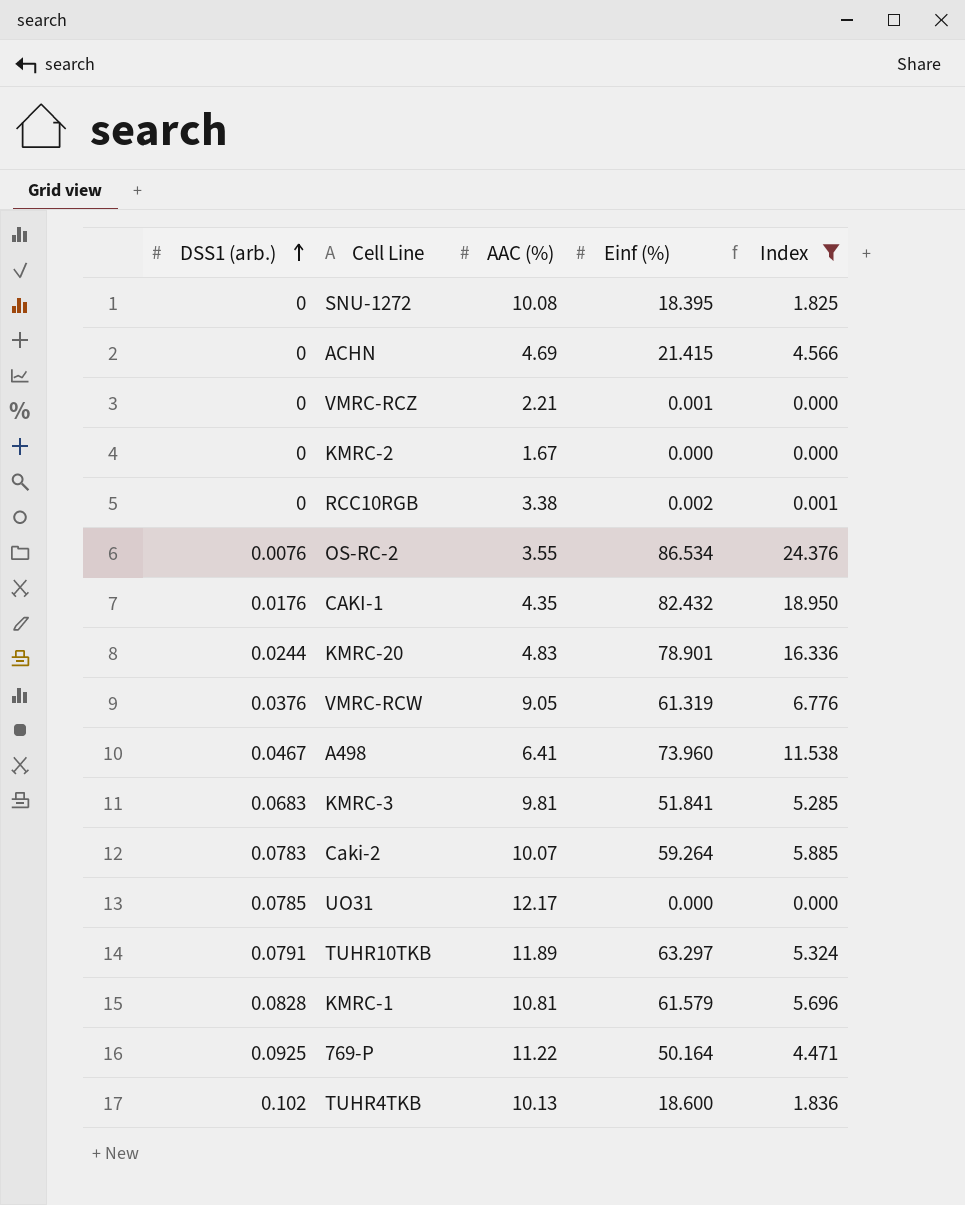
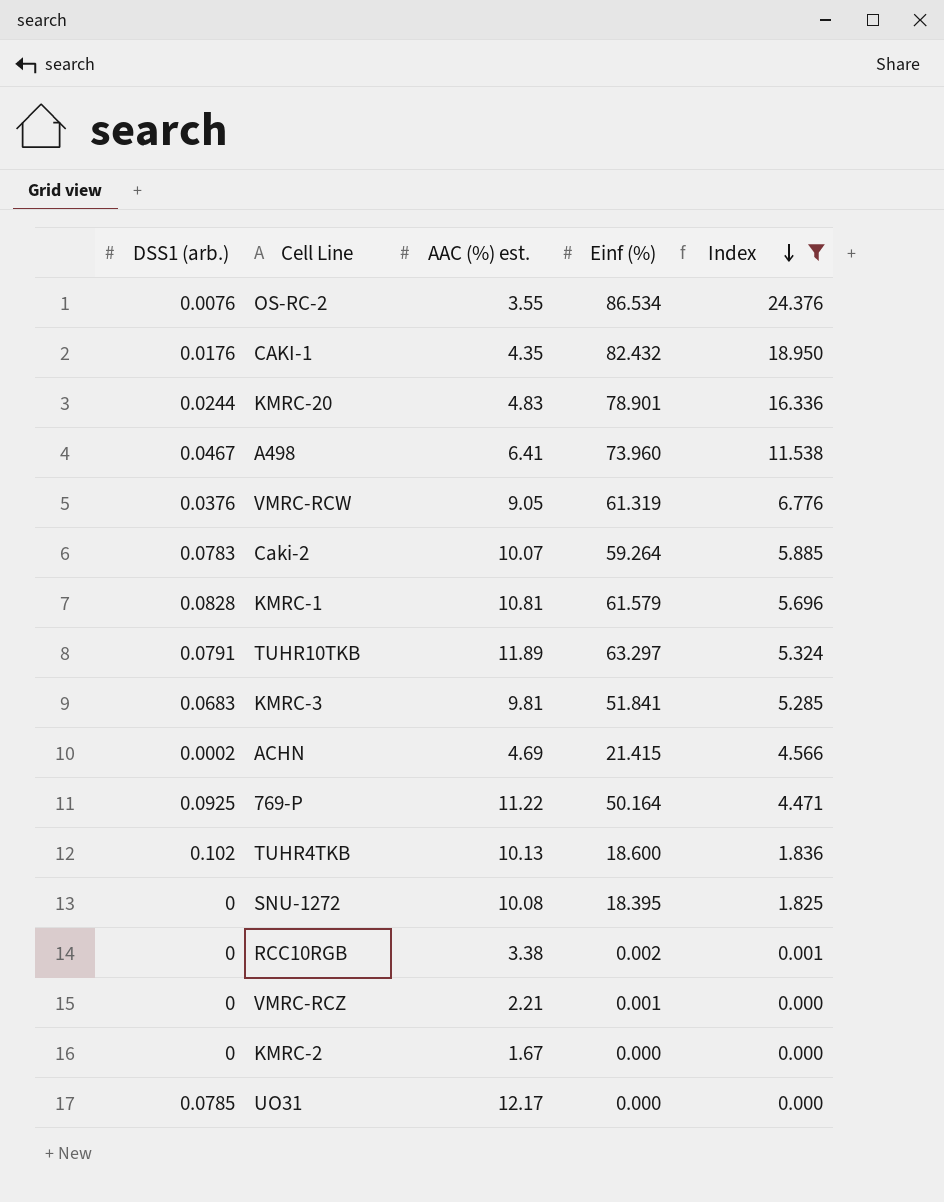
row order: DSS1 (arb.) ascending -> Index descending
column name: AAC (%) -> AAC (%) est.
ACHN | DSS1 (arb.): 0 -> 0.0002

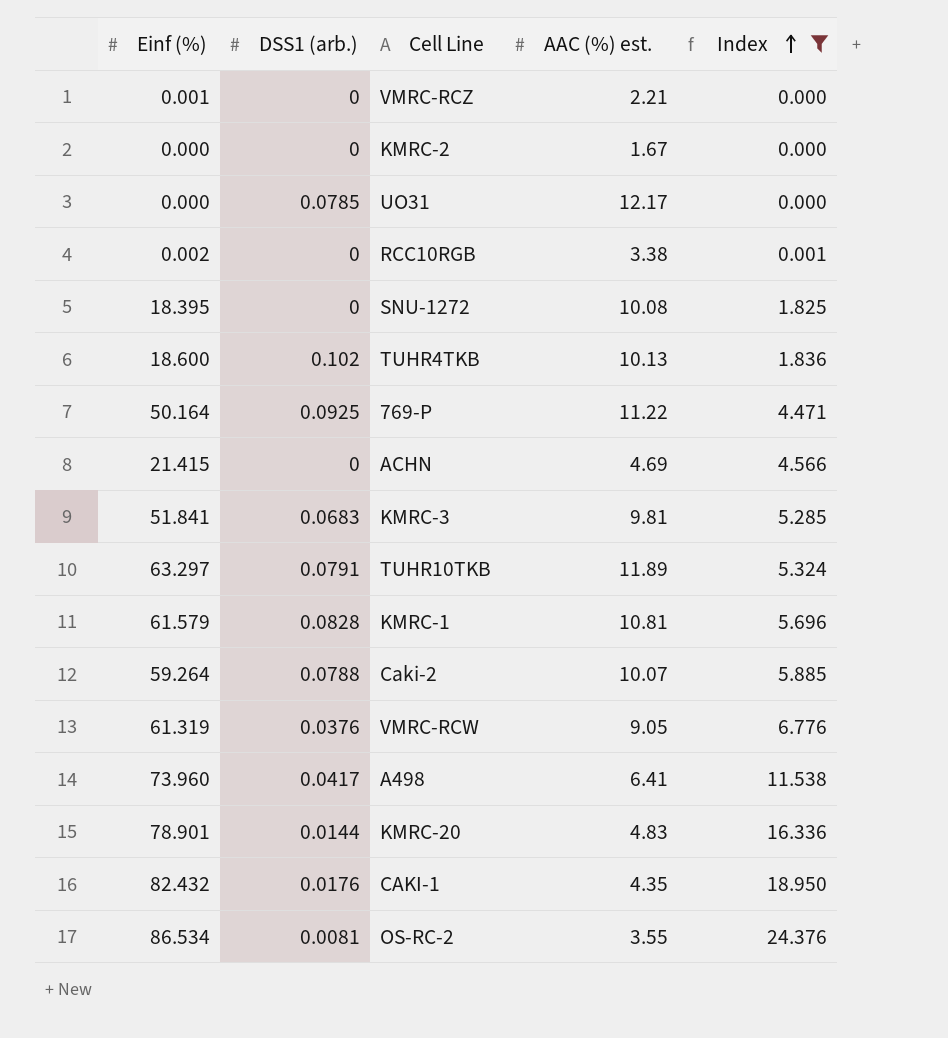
row order: Index descending -> Index ascending
column Einf (%) | position: 4 -> 1
ACHN | DSS1 (arb.): 0.0002 -> 0
Caki-2 | DSS1 (arb.): 0.0783 -> 0.0788
A498 | DSS1 (arb.): 0.0467 -> 0.0417
KMRC-20 | DSS1 (arb.): 0.0244 -> 0.0144
OS-RC-2 | DSS1 (arb.): 0.0076 -> 0.0081

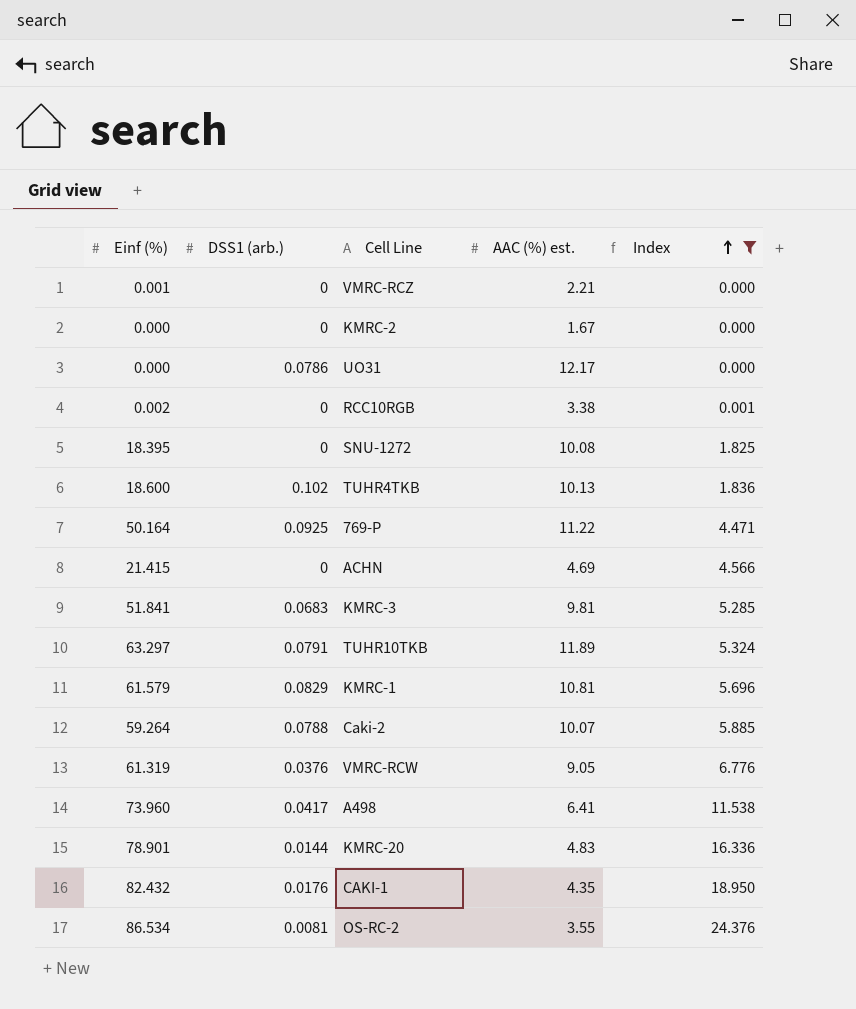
UO31 | DSS1 (arb.): 0.0785 -> 0.0786
KMRC-1 | DSS1 (arb.): 0.0828 -> 0.0829

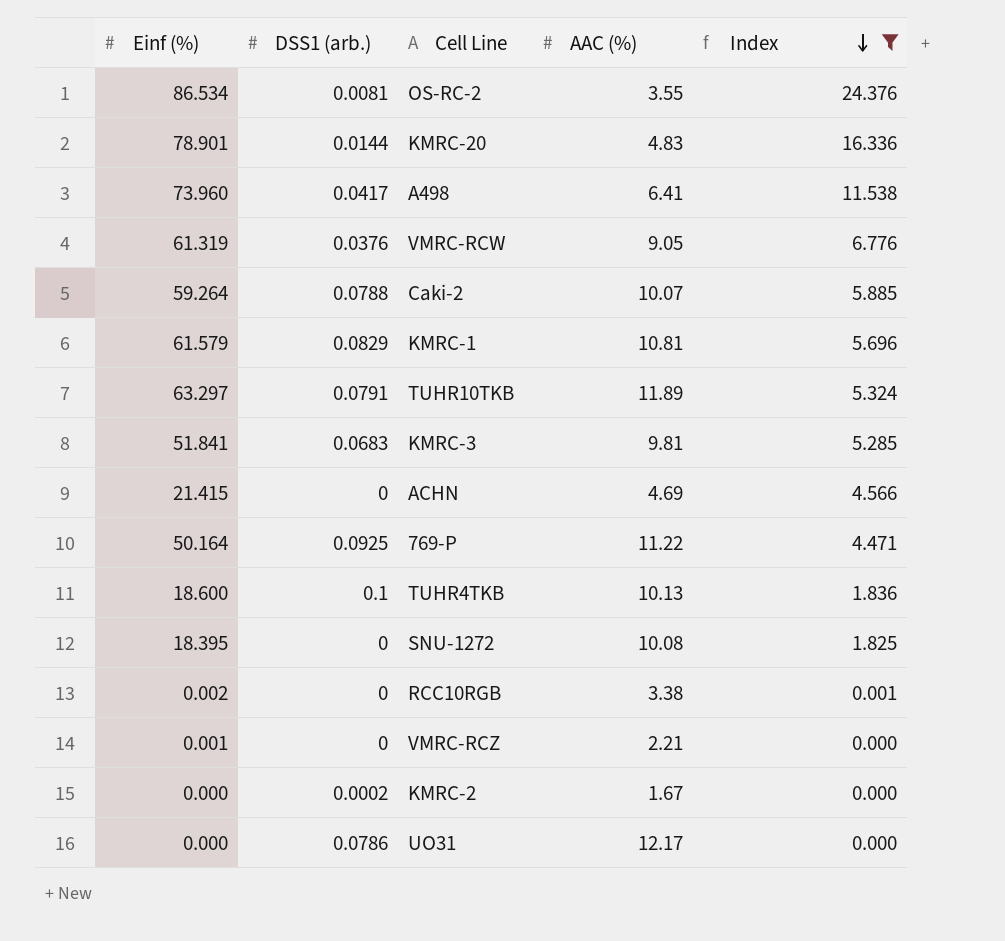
row order: Index ascending -> Index descending
column name: AAC (%) est. -> AAC (%)
row CAKI-1: 82.432 | 0.0176 | 4.35 | 18.950 -> none
TUHR4TKB | DSS1 (arb.): 0.102 -> 0.1
KMRC-2 | DSS1 (arb.): 0 -> 0.0002

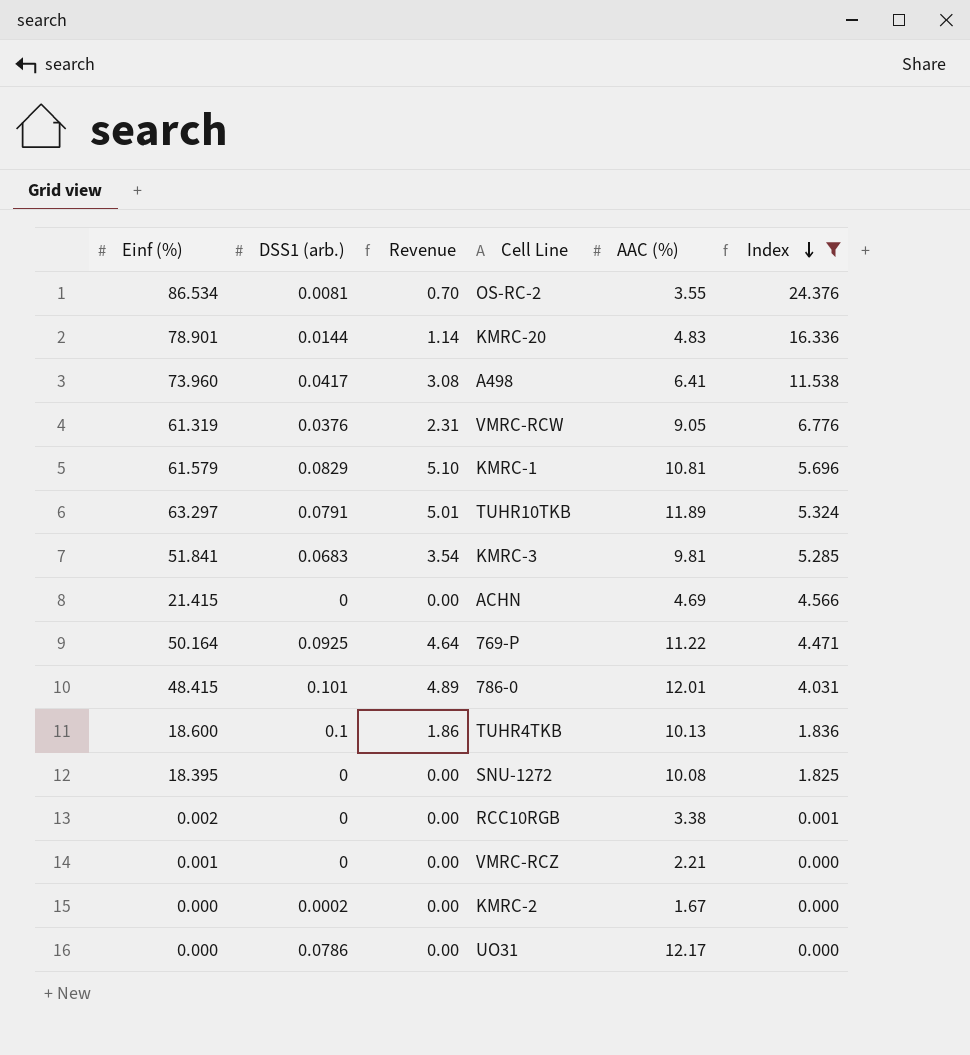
column Revenue | formula: none -> [Einf (%)] * [DSS1 (arb.)]
row Caki-2: 59.264 | 0.0788 | 10.07 | 5.885 -> none
row 786-0: none -> 48.415 | 0.101 | 4.89 | 12.01 | 4.031

